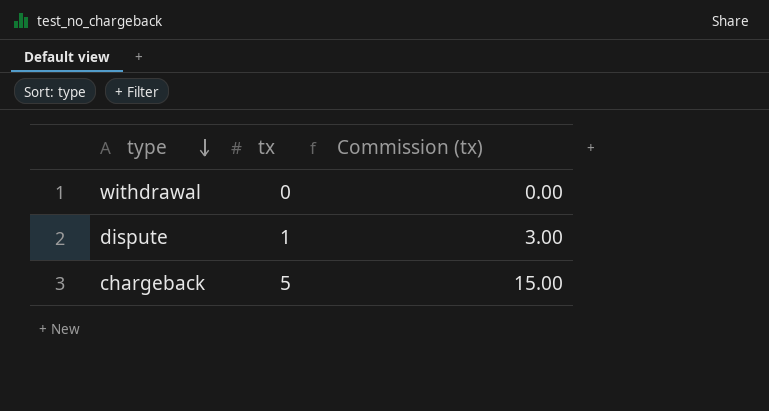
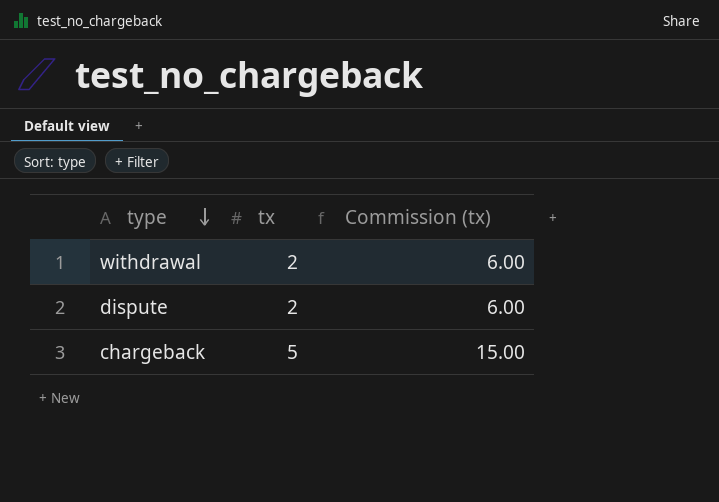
withdrawal | tx: 0 -> 2
withdrawal | Commission (tx): 0.00 -> 6.00
dispute | tx: 1 -> 2
dispute | Commission (tx): 3.00 -> 6.00

